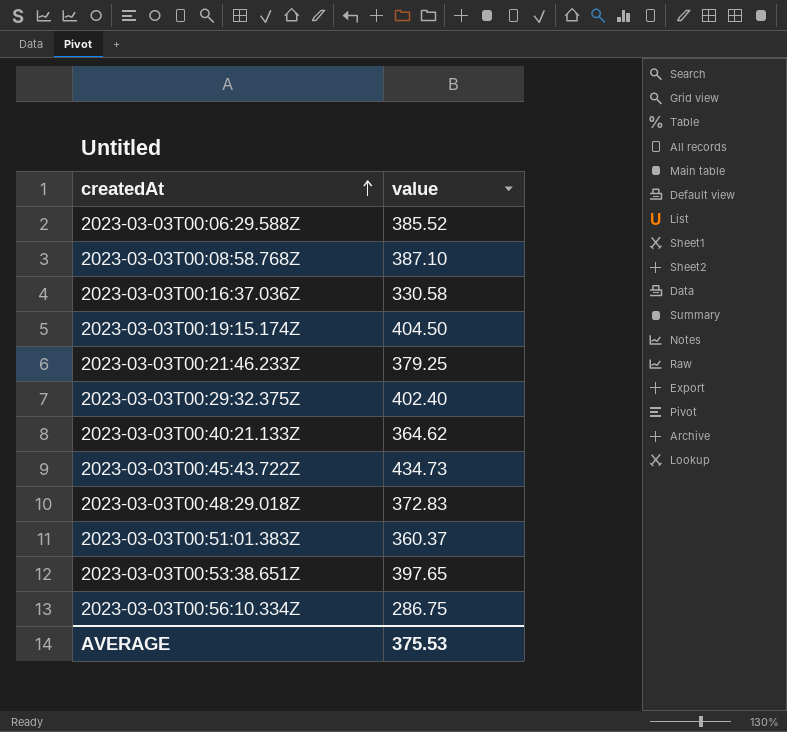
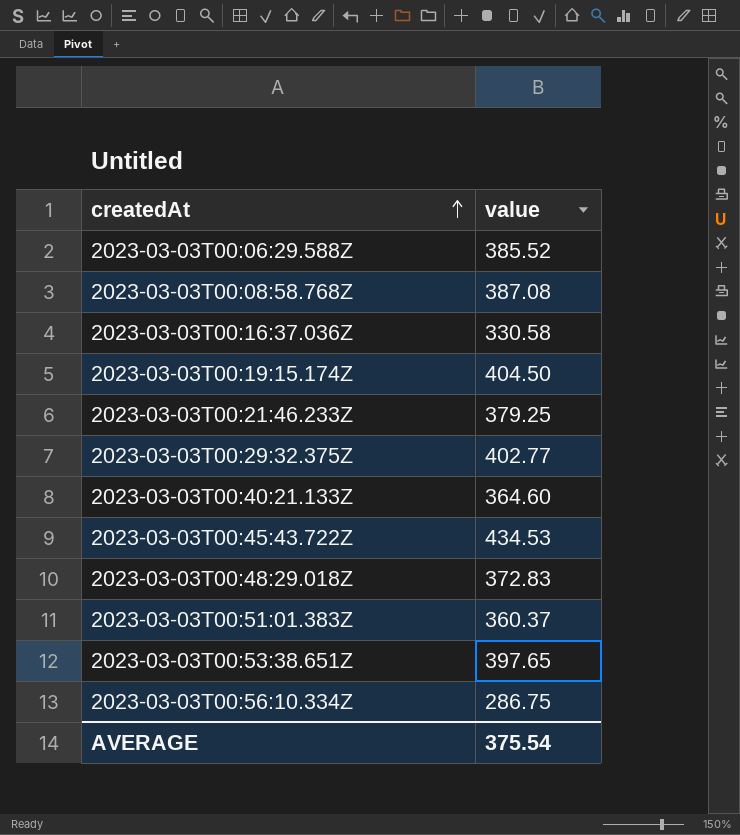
2023-03-03T00:08:58.768Z | value: 387.10 -> 387.08
2023-03-03T00:29:32.375Z | value: 402.40 -> 402.77
2023-03-03T00:40:21.133Z | value: 364.62 -> 364.60
2023-03-03T00:45:43.722Z | value: 434.73 -> 434.53
AVERAGE | value: 375.53 -> 375.54

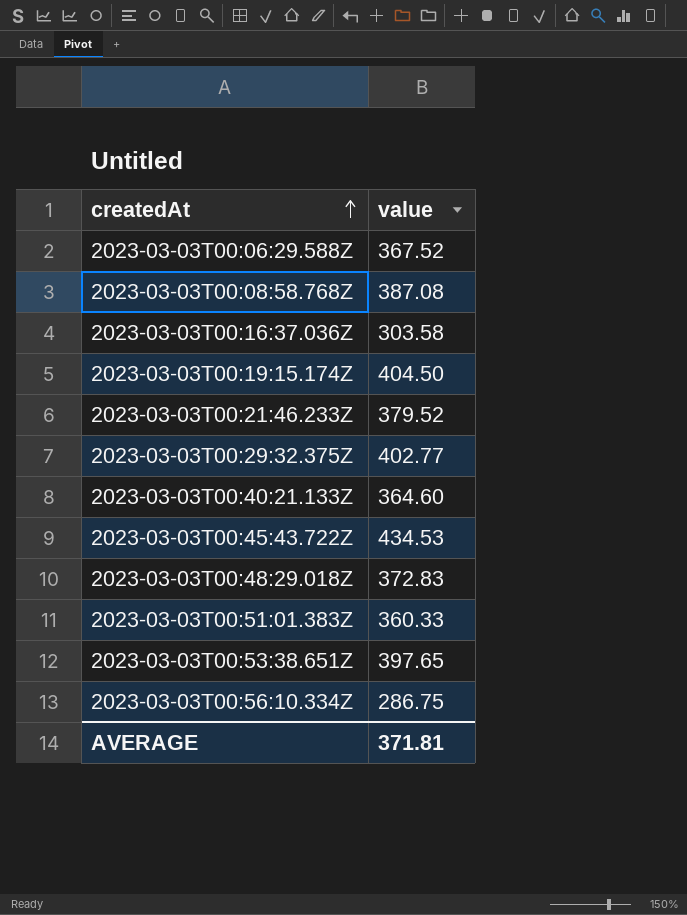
2023-03-03T00:06:29.588Z | value: 385.52 -> 367.52
2023-03-03T00:16:37.036Z | value: 330.58 -> 303.58
2023-03-03T00:21:46.233Z | value: 379.25 -> 379.52
2023-03-03T00:51:01.383Z | value: 360.37 -> 360.33
AVERAGE | value: 375.54 -> 371.81

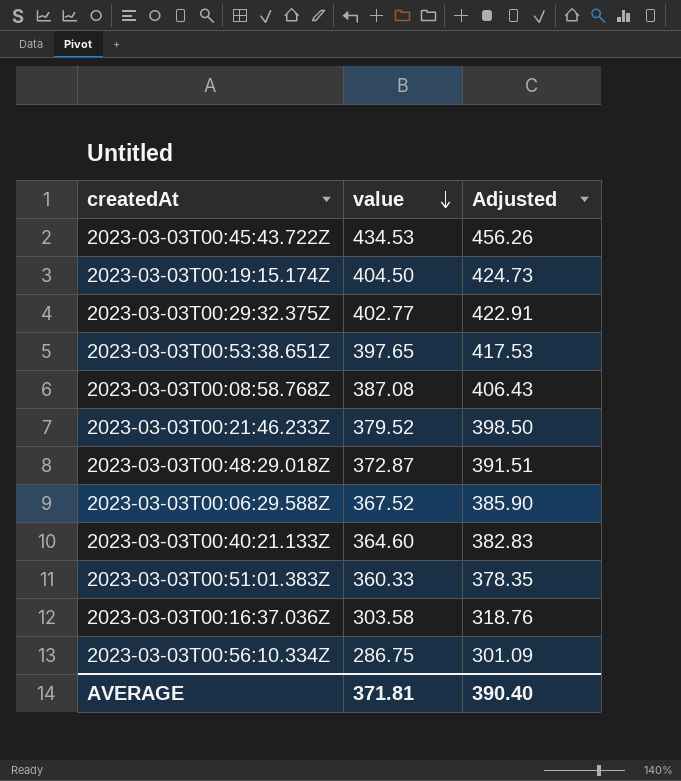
row order: createdAt ascending -> value descending
column Adjusted | formula: none -> [value] * 1.05
2023-03-03T00:48:29.018Z | value: 372.83 -> 372.87

